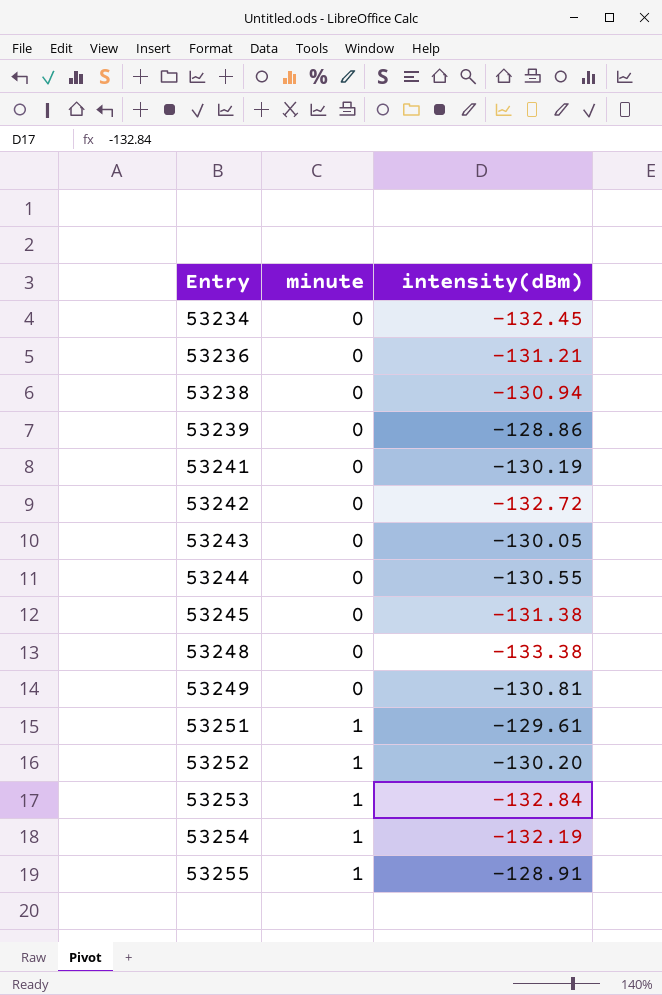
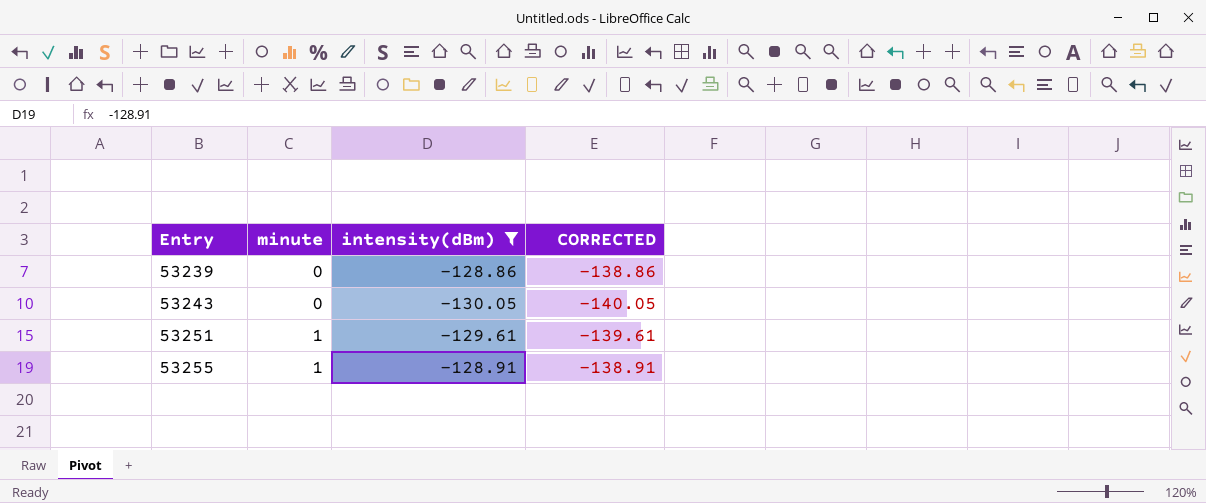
filter: none -> intensity(dBm) >= -130.05
column CORRECTED | formula: none -> [intensity(dBm)] - 10

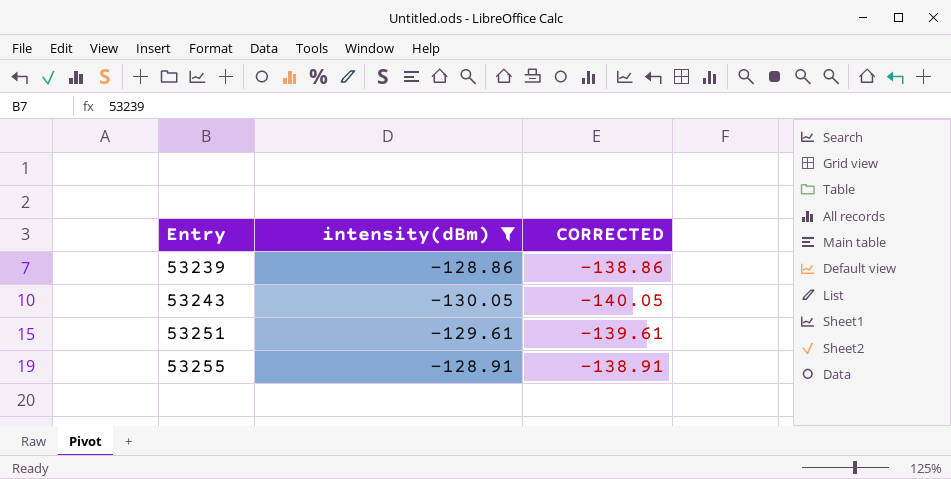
column minute | position: 2 -> none

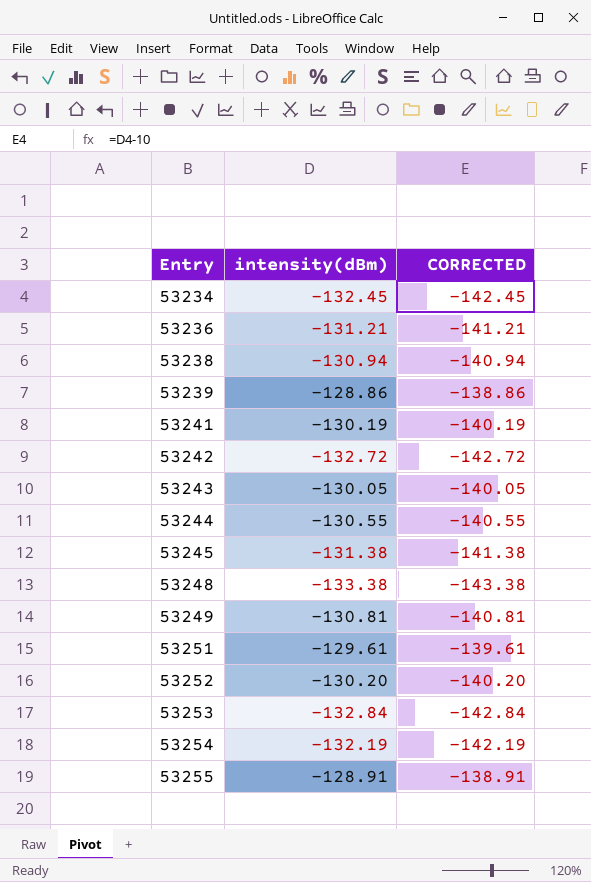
filter: intensity(dBm) >= -130.05 -> none

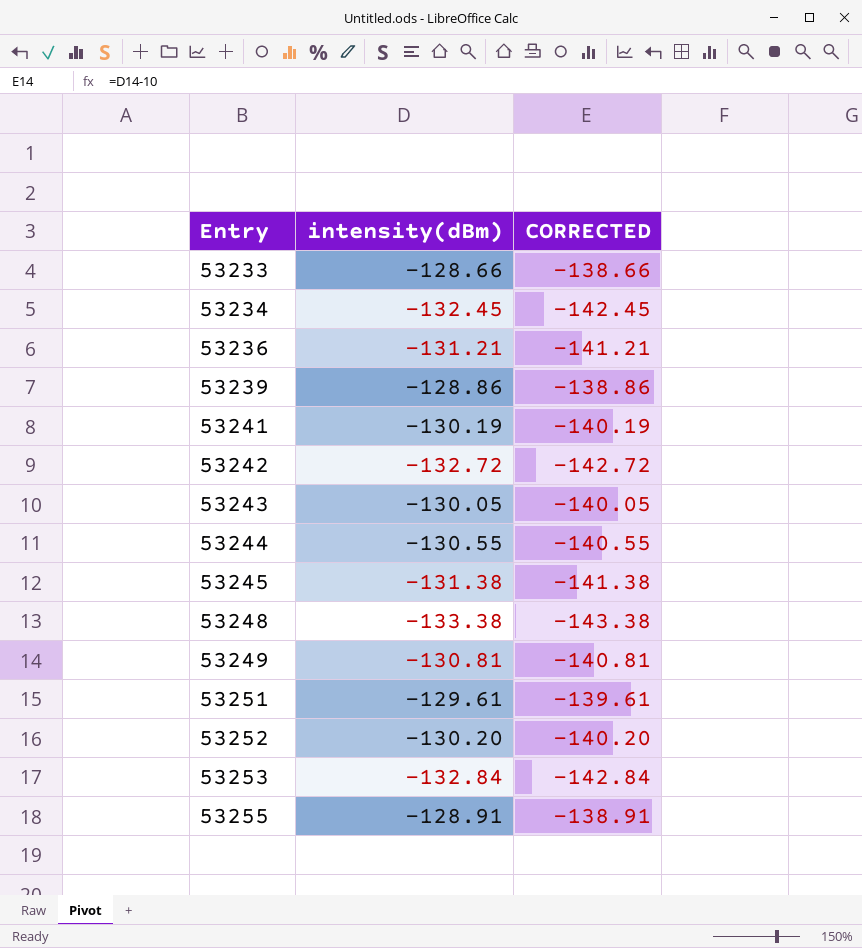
row 53238: -130.94 | -140.94 -> none
row 53254: -132.19 | -142.19 -> none
row 53233: none -> -128.66 | -138.66

